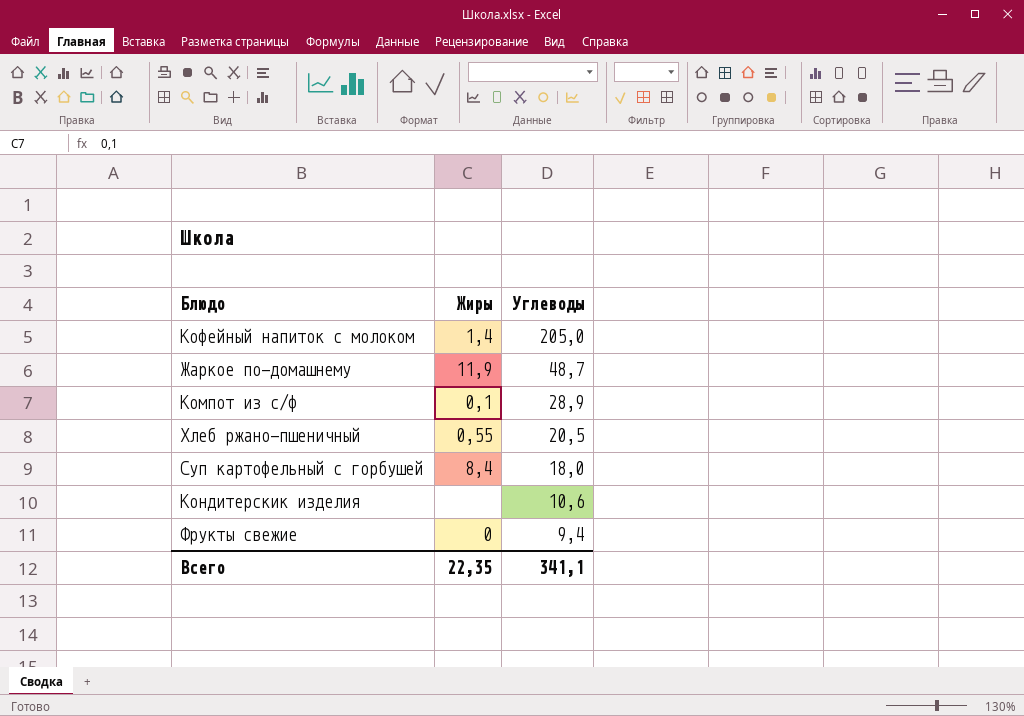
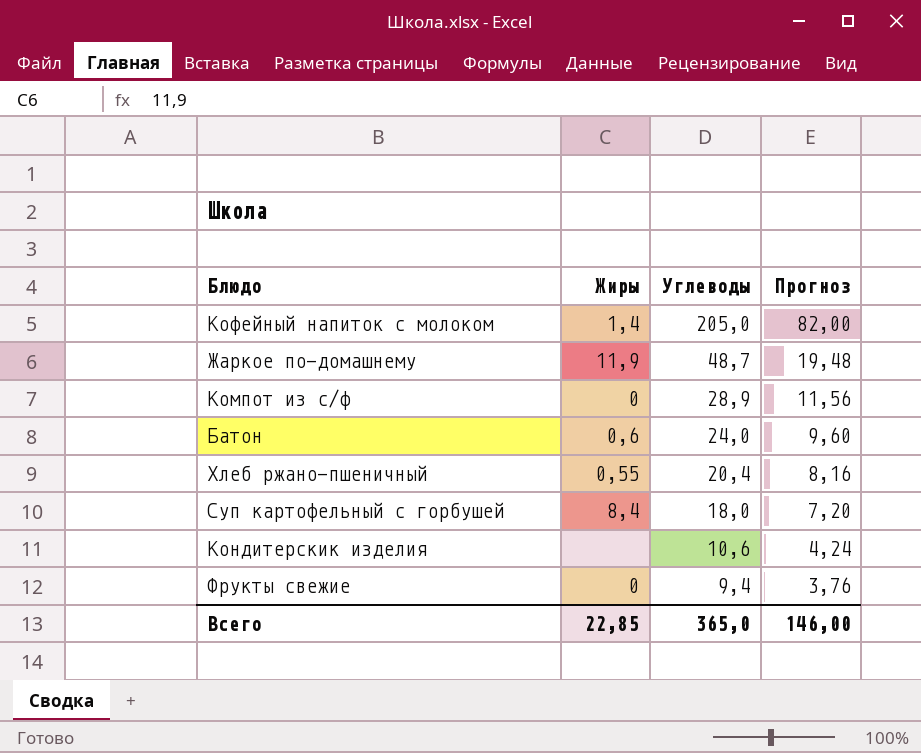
column Прогноз | formula: none -> [Углеводы] * 0,4
Компот из с/ф | Жиры: 0,1 -> 0
row Батон: none -> 0,6 | 24,0 | 9,60
Хлеб ржано-пшеничный | Углеводы: 20,5 -> 20,4
Всего | Жиры: 22,35 -> 22,85
Всего | Углеводы: 341,1 -> 365,0

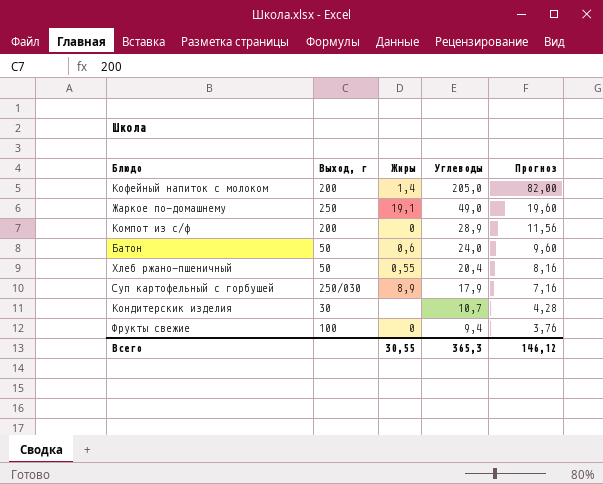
column Выход, г | position: none -> 2
Жаркое по-домашнему | Жиры: 11,9 -> 19,1
Жаркое по-домашнему | Углеводы: 48,7 -> 49,0
Жаркое по-домашнему | Прогноз: 19,48 -> 19,60
Суп картофельный с горбушей | Жиры: 8,4 -> 8,9
Суп картофельный с горбушей | Углеводы: 18,0 -> 17,9
Суп картофельный с горбушей | Прогноз: 7,20 -> 7,16
Кондитерскик изделия | Углеводы: 10,6 -> 10,7
Кондитерскик изделия | Прогноз: 4,24 -> 4,28
Всего | Жиры: 22,85 -> 30,55
Всего | Углеводы: 365,0 -> 365,3
Всего | Прогноз: 146,00 -> 146,12

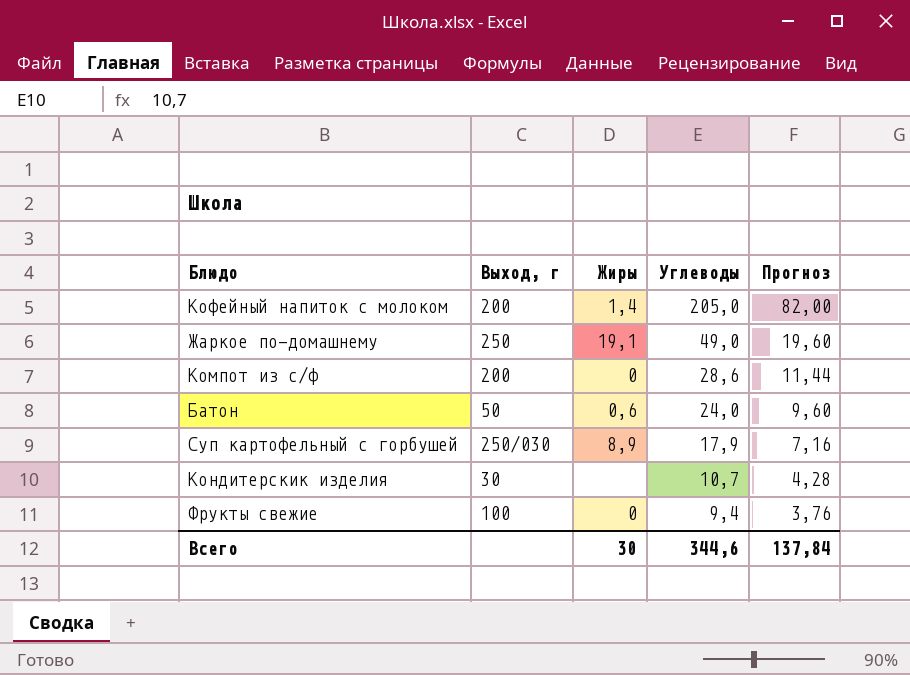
row Хлеб ржано-пшеничный: 50 | 0,55 | 20,4 | 8,16 -> none
Компот из с/ф | Углеводы: 28,9 -> 28,6
Компот из с/ф | Прогноз: 11,56 -> 11,44
Всего | Жиры: 30,55 -> 30
Всего | Углеводы: 365,3 -> 344,6
Всего | Прогноз: 146,12 -> 137,84

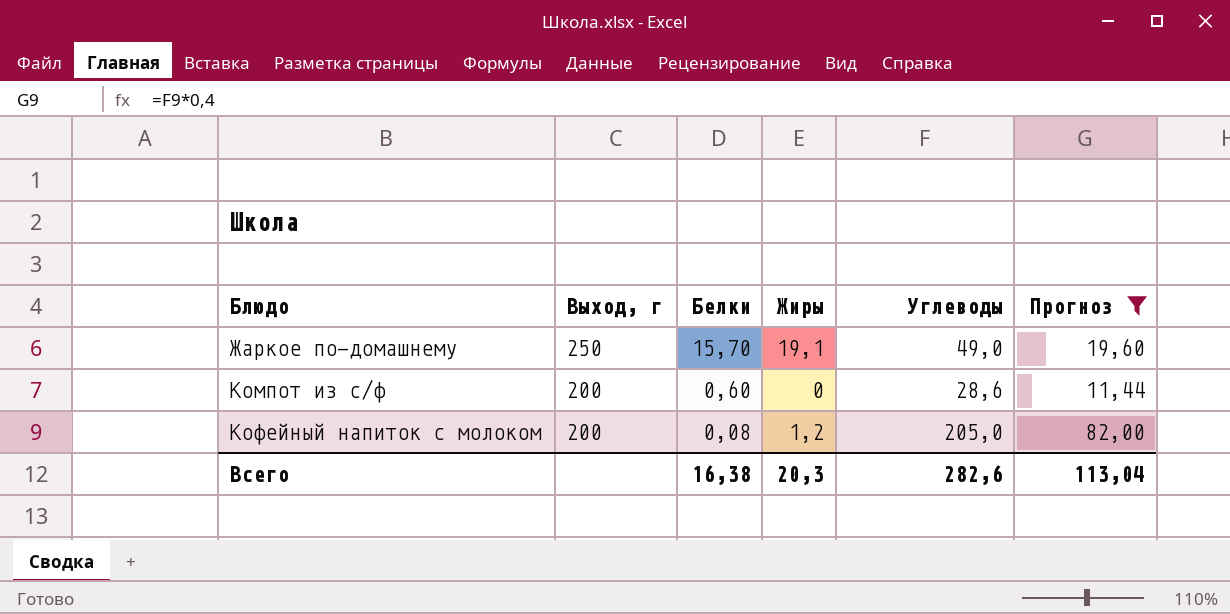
filter: none -> Прогноз >= 11,44
row order: Углеводы descending -> Блюдо ascending
column Белки | position: none -> 3
Кофейный напиток с молоком | Жиры: 1,4 -> 1,2
Всего | Жиры: 30 -> 20,3
Всего | Углеводы: 344,6 -> 282,6
Всего | Прогноз: 137,84 -> 113,04

